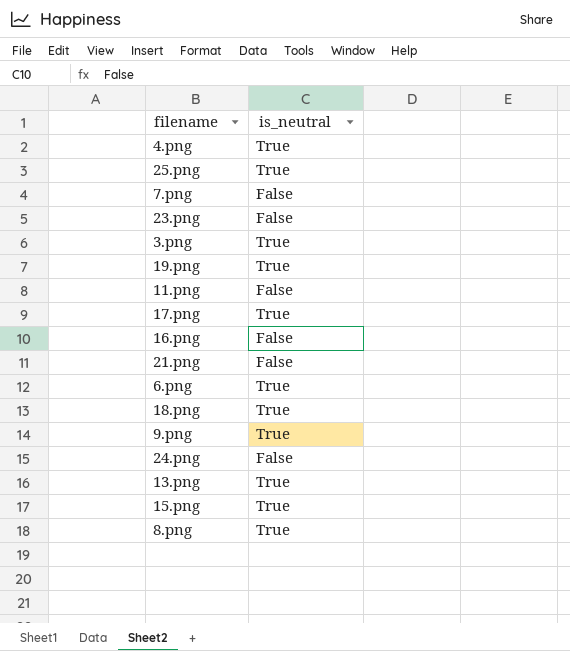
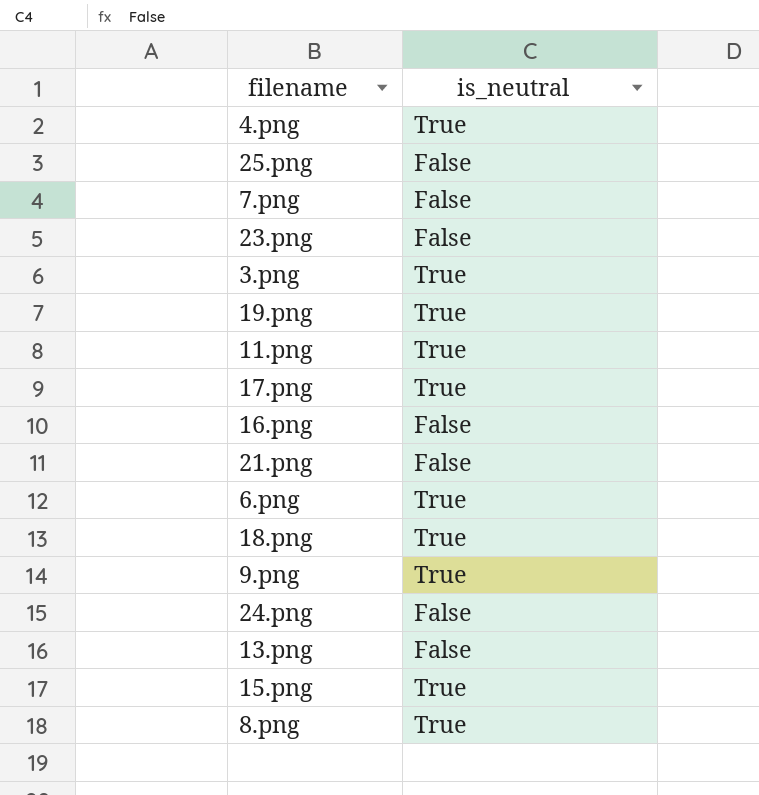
25.png | is_neutral: True -> False
11.png | is_neutral: False -> True
13.png | is_neutral: True -> False

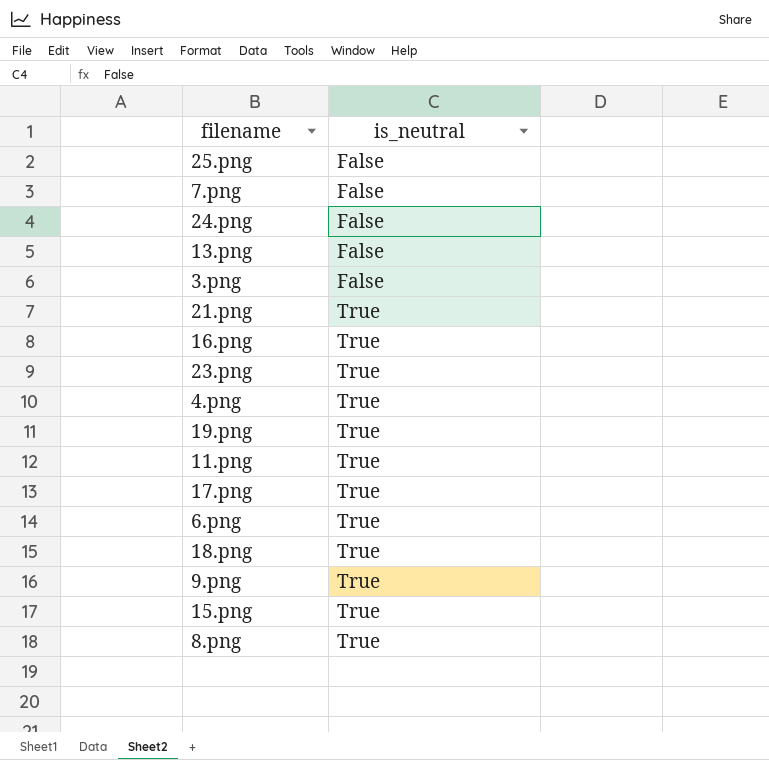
row order: none -> is_neutral ascending
3.png | is_neutral: True -> False
21.png | is_neutral: False -> True
16.png | is_neutral: False -> True
23.png | is_neutral: False -> True

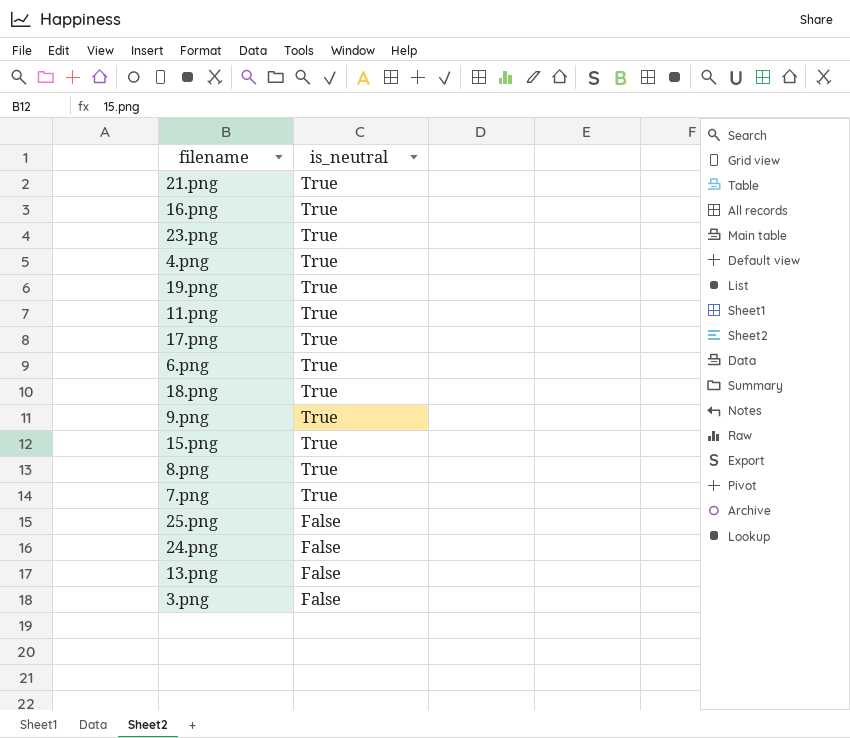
row order: is_neutral ascending -> is_neutral descending
7.png | is_neutral: False -> True

